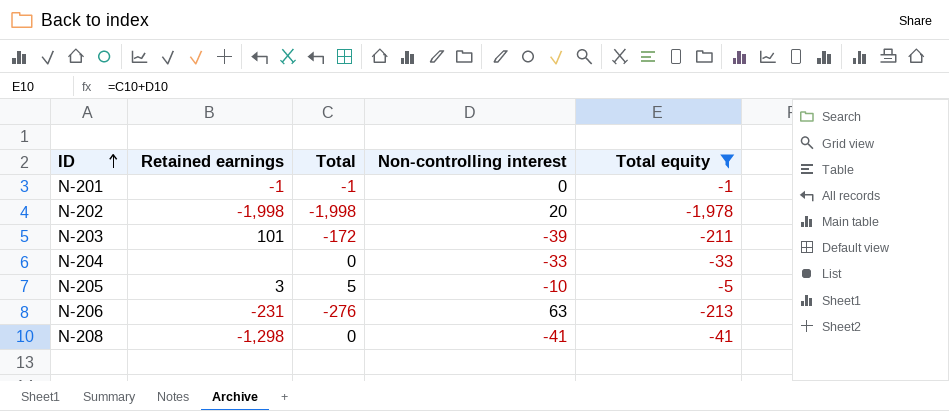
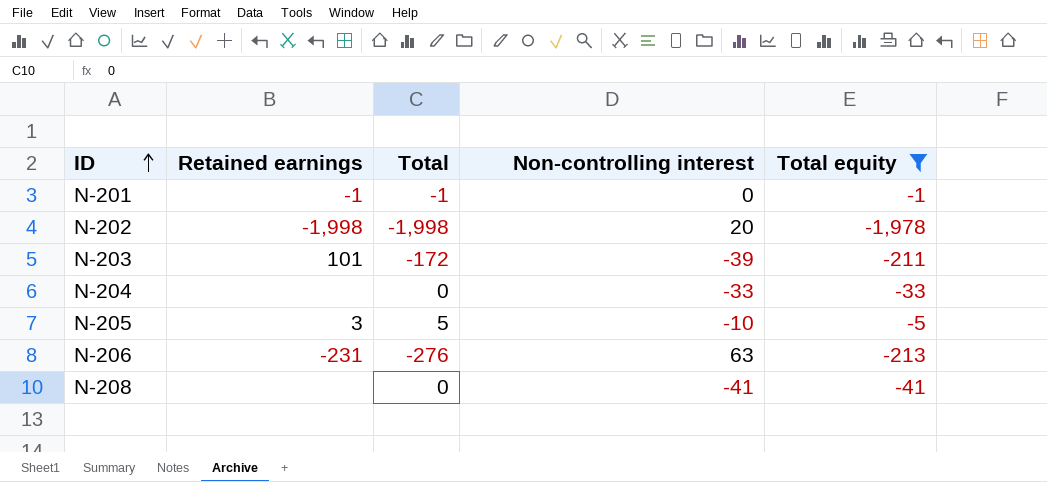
N-208 | Retained earnings: -1,298 -> none

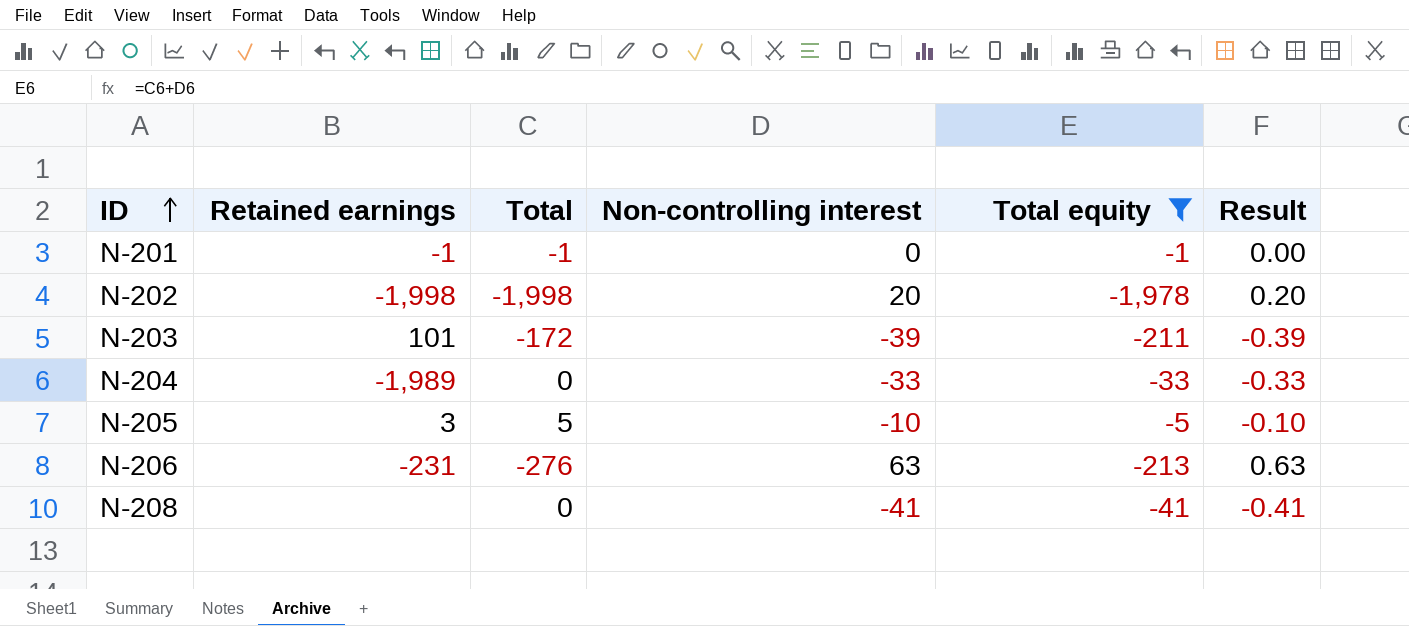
column Result | formula: none -> [Non-controlling interest] * 0.01
N-204 | Retained earnings: none -> -1,989

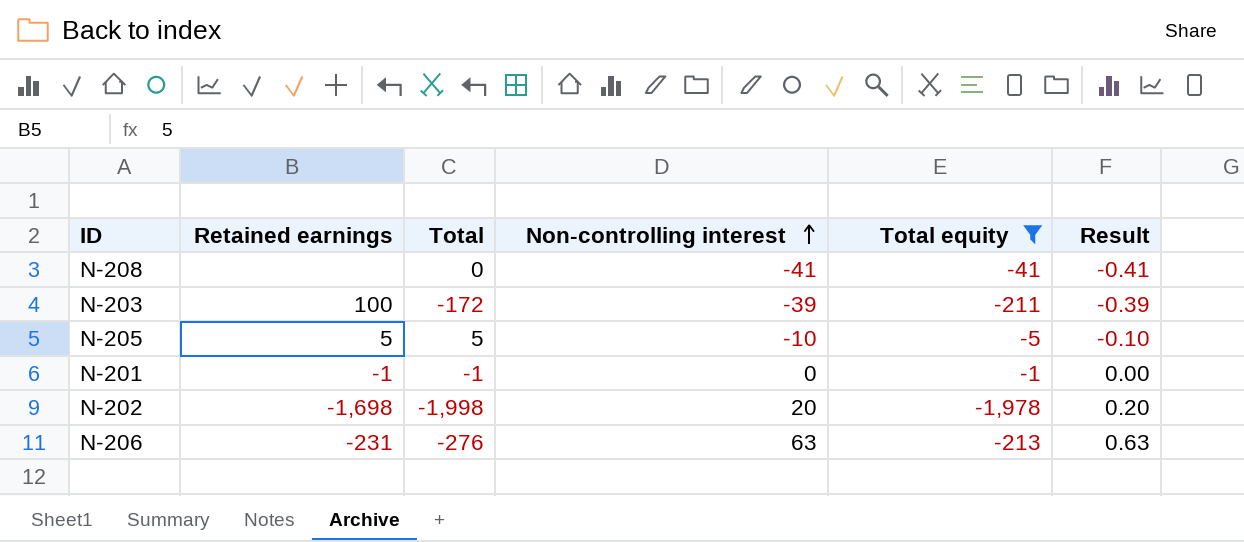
row order: ID ascending -> Non-controlling interest ascending
row N-204: -1,989 | 0 | -33 | -33 | -0.33 -> none
N-203 | Retained earnings: 101 -> 100
N-205 | Retained earnings: 3 -> 5
N-202 | Retained earnings: -1,998 -> -1,698

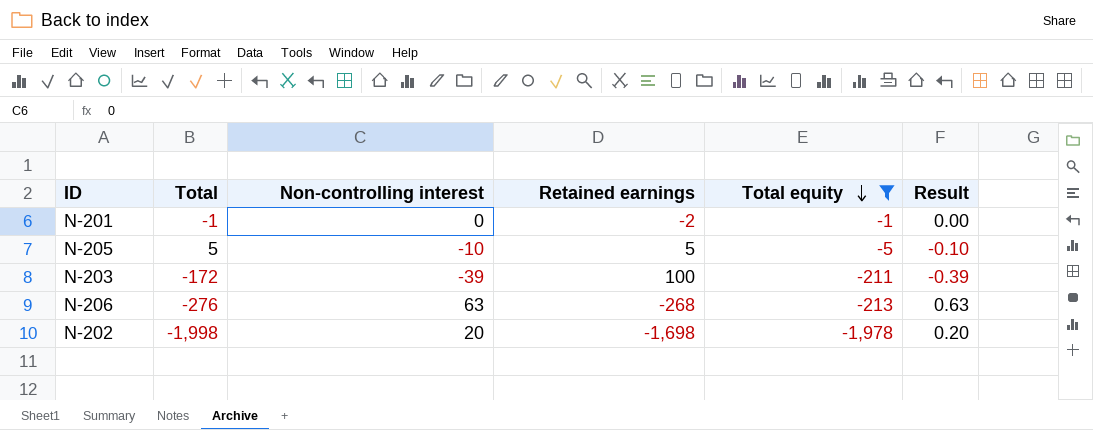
row order: Non-controlling interest ascending -> Total equity descending
column Retained earnings | position: 2 -> 4
row N-208: none | 0 | -41 | -41 | -0.41 -> none
N-201 | Retained earnings: -1 -> -2
N-206 | Retained earnings: -231 -> -268

